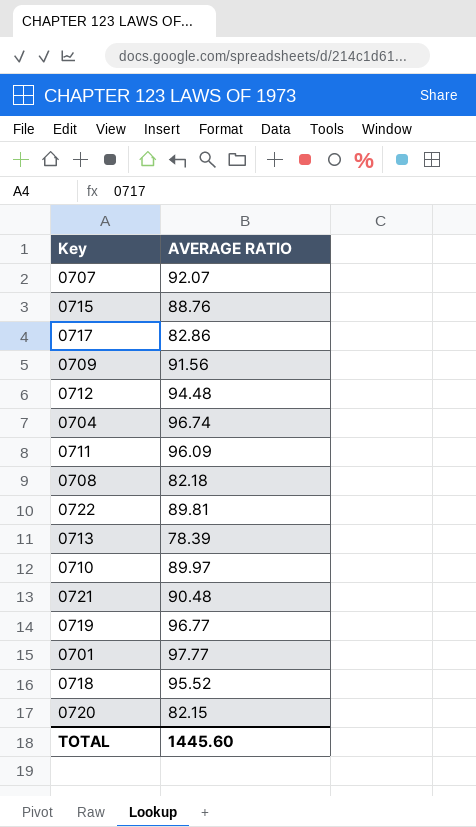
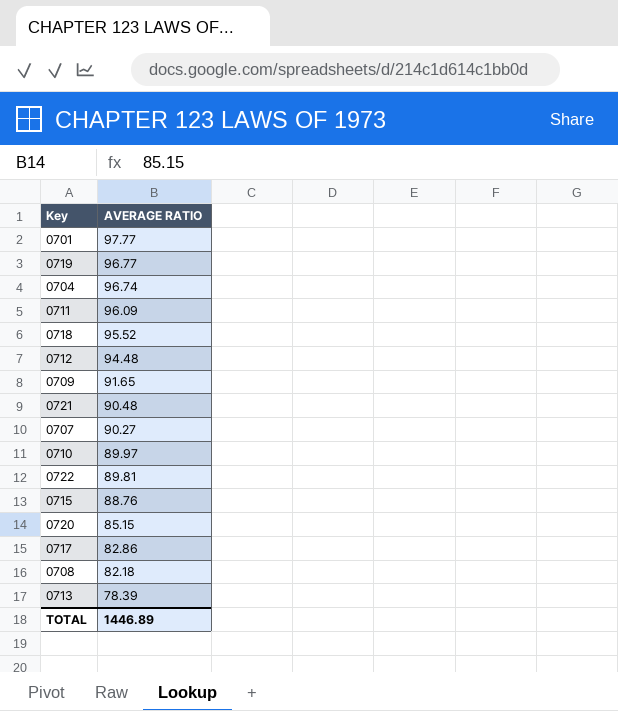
row order: none -> AVERAGE RATIO descending
0709 | AVERAGE RATIO: 91.56 -> 91.65
0707 | AVERAGE RATIO: 92.07 -> 90.27
0720 | AVERAGE RATIO: 82.15 -> 85.15
TOTAL | AVERAGE RATIO: 1445.60 -> 1446.89

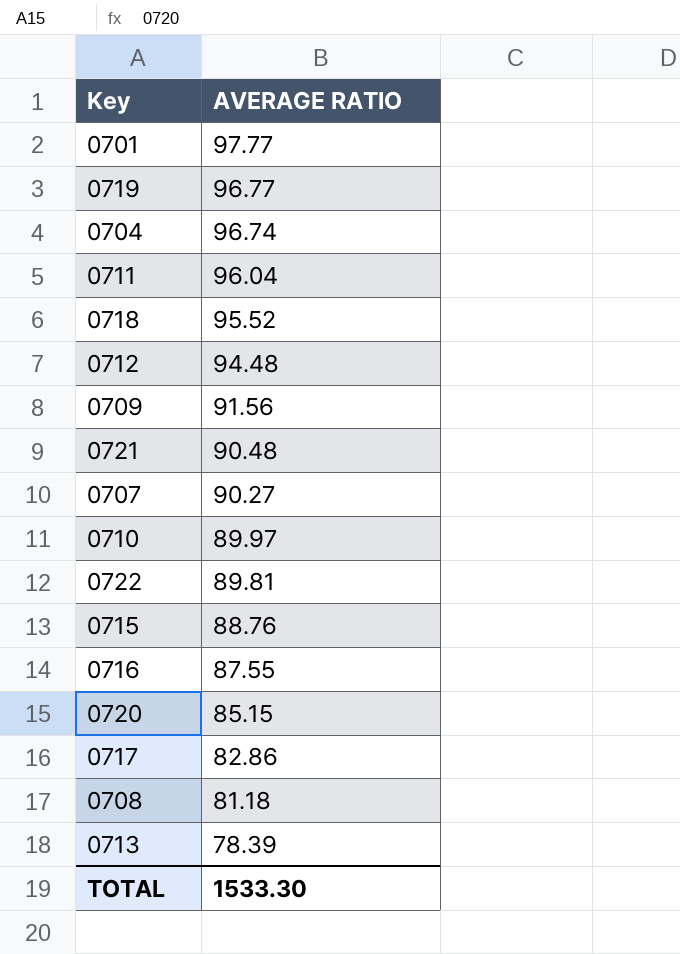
0711 | AVERAGE RATIO: 96.09 -> 96.04
0709 | AVERAGE RATIO: 91.65 -> 91.56
row 0716: none -> 87.55
0708 | AVERAGE RATIO: 82.18 -> 81.18
TOTAL | AVERAGE RATIO: 1446.89 -> 1533.30

